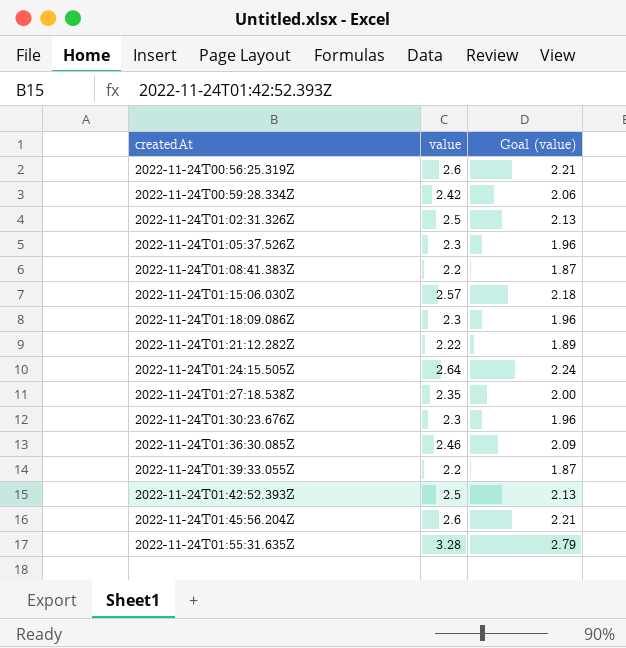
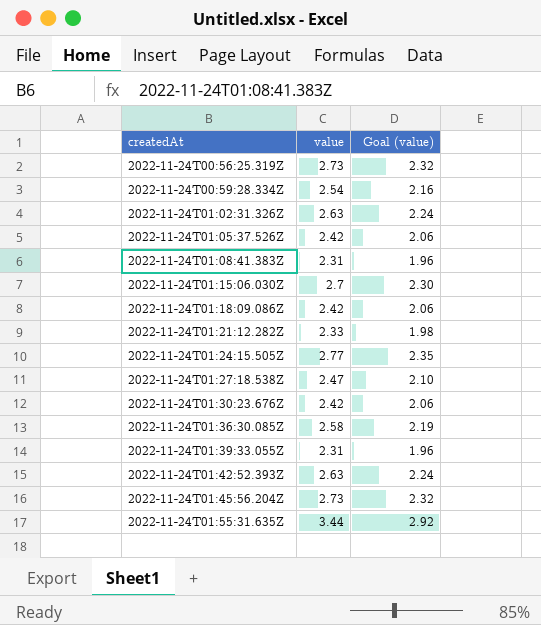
2022-11-24T00:56:25.319Z | value: 2.6 -> 2.73
2022-11-24T00:56:25.319Z | Goal (value): 2.21 -> 2.32
2022-11-24T00:59:28.334Z | value: 2.42 -> 2.54
2022-11-24T00:59:28.334Z | Goal (value): 2.06 -> 2.16
2022-11-24T01:02:31.326Z | value: 2.5 -> 2.63
2022-11-24T01:02:31.326Z | Goal (value): 2.13 -> 2.24
2022-11-24T01:05:37.526Z | value: 2.3 -> 2.42
2022-11-24T01:05:37.526Z | Goal (value): 1.96 -> 2.06
2022-11-24T01:08:41.383Z | value: 2.2 -> 2.31
2022-11-24T01:08:41.383Z | Goal (value): 1.87 -> 1.96
2022-11-24T01:15:06.030Z | value: 2.57 -> 2.7
2022-11-24T01:15:06.030Z | Goal (value): 2.18 -> 2.30
2022-11-24T01:18:09.086Z | value: 2.3 -> 2.42
2022-11-24T01:18:09.086Z | Goal (value): 1.96 -> 2.06
2022-11-24T01:21:12.282Z | value: 2.22 -> 2.33
2022-11-24T01:21:12.282Z | Goal (value): 1.89 -> 1.98
2022-11-24T01:24:15.505Z | value: 2.64 -> 2.77
2022-11-24T01:24:15.505Z | Goal (value): 2.24 -> 2.35
2022-11-24T01:27:18.538Z | value: 2.35 -> 2.47
2022-11-24T01:27:18.538Z | Goal (value): 2.00 -> 2.10
2022-11-24T01:30:23.676Z | value: 2.3 -> 2.42
2022-11-24T01:30:23.676Z | Goal (value): 1.96 -> 2.06
2022-11-24T01:36:30.085Z | value: 2.46 -> 2.58
2022-11-24T01:36:30.085Z | Goal (value): 2.09 -> 2.19
2022-11-24T01:39:33.055Z | value: 2.2 -> 2.31
2022-11-24T01:39:33.055Z | Goal (value): 1.87 -> 1.96
2022-11-24T01:42:52.393Z | value: 2.5 -> 2.63
2022-11-24T01:42:52.393Z | Goal (value): 2.13 -> 2.24
2022-11-24T01:45:56.204Z | value: 2.6 -> 2.73
2022-11-24T01:45:56.204Z | Goal (value): 2.21 -> 2.32
2022-11-24T01:55:31.635Z | value: 3.28 -> 3.44
2022-11-24T01:55:31.635Z | Goal (value): 2.79 -> 2.92

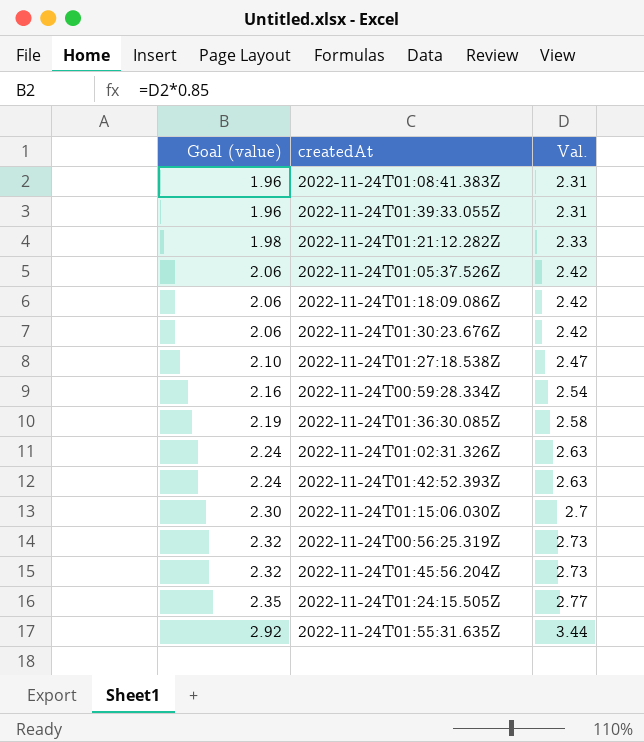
row order: createdAt ascending -> Goal (value) ascending
column Goal (value) | position: 3 -> 1
column name: value -> Val.

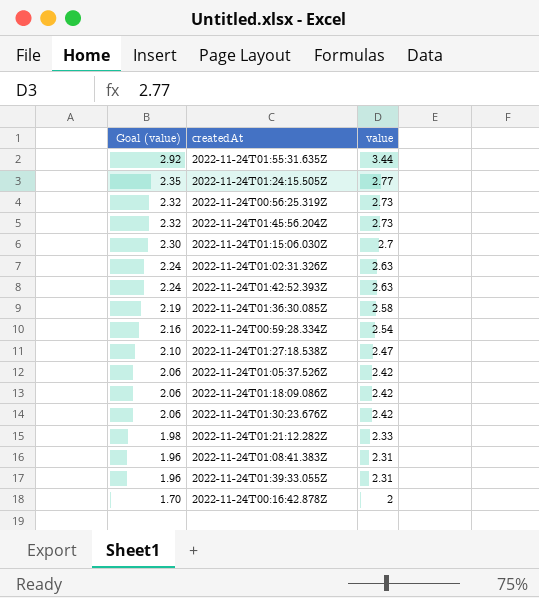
row order: Goal (value) ascending -> Goal (value) descending
column name: Val. -> value
row 2022-11-24T00:16:42.878Z: none -> 1.70 | 2

